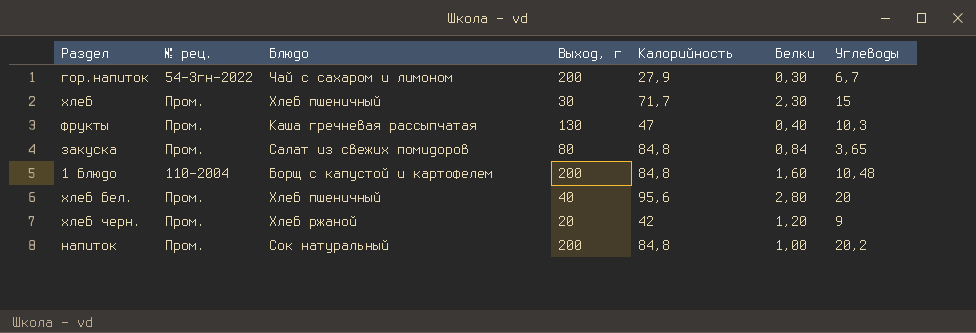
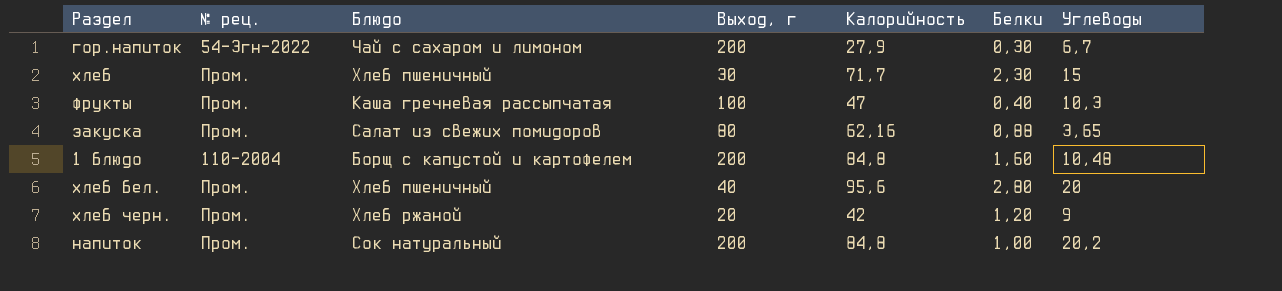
фрукты | Выход, г: 130 -> 100
закуска | Калорийность: 84,8 -> 62,16
закуска | Белки: 0,84 -> 0,88

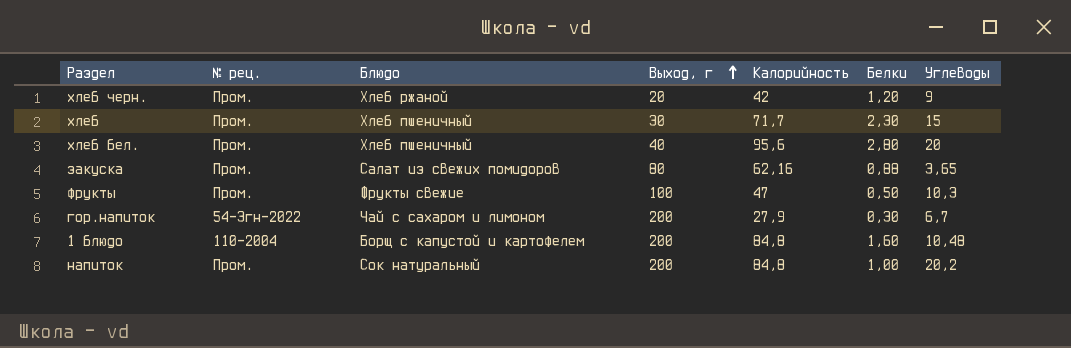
row order: none -> Выход, г ascending
фрукты | Блюдо: Каша гречневая рассыпчатая -> Фрукты свежие
фрукты | Белки: 0,40 -> 0,50

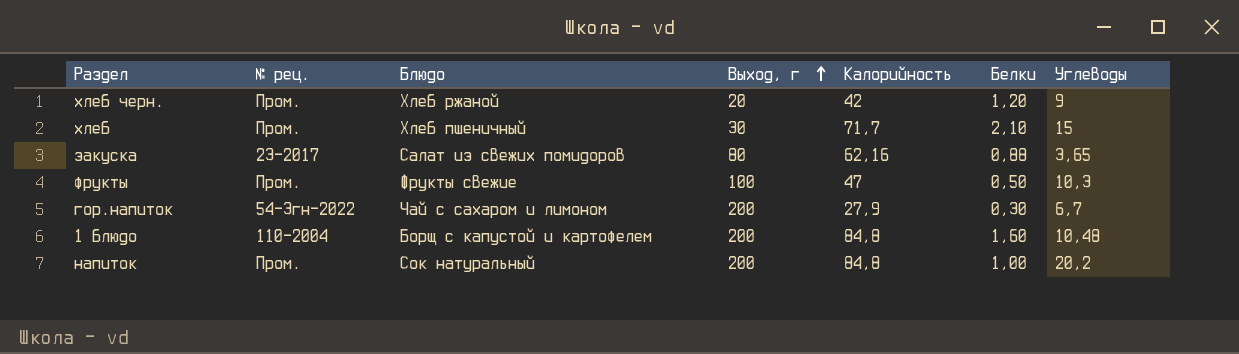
row хлеб бел.: Пром. | Хлеб пшеничный | 40 | 95,6 | 2,80 | 20 -> none
хлеб | Белки: 2,30 -> 2,10
закуска | № рец.: Пром. -> 23-2017

